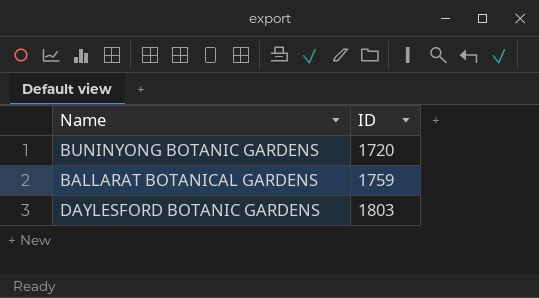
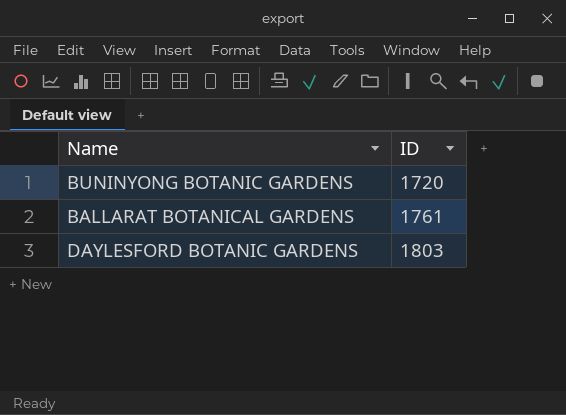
BALLARAT BOTANICAL GARDENS | ID: 1759 -> 1761

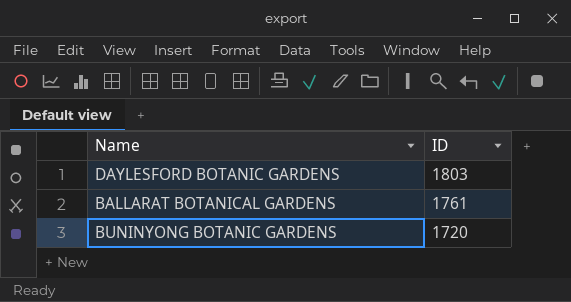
row order: ID ascending -> ID descending

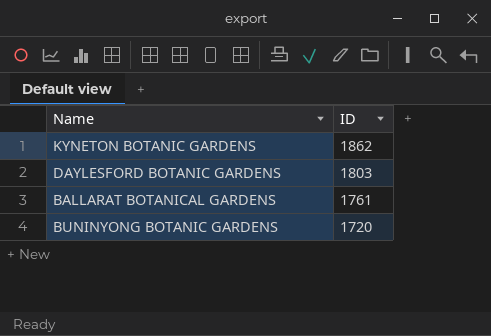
row KYNETON BOTANIC GARDENS: none -> 1862

